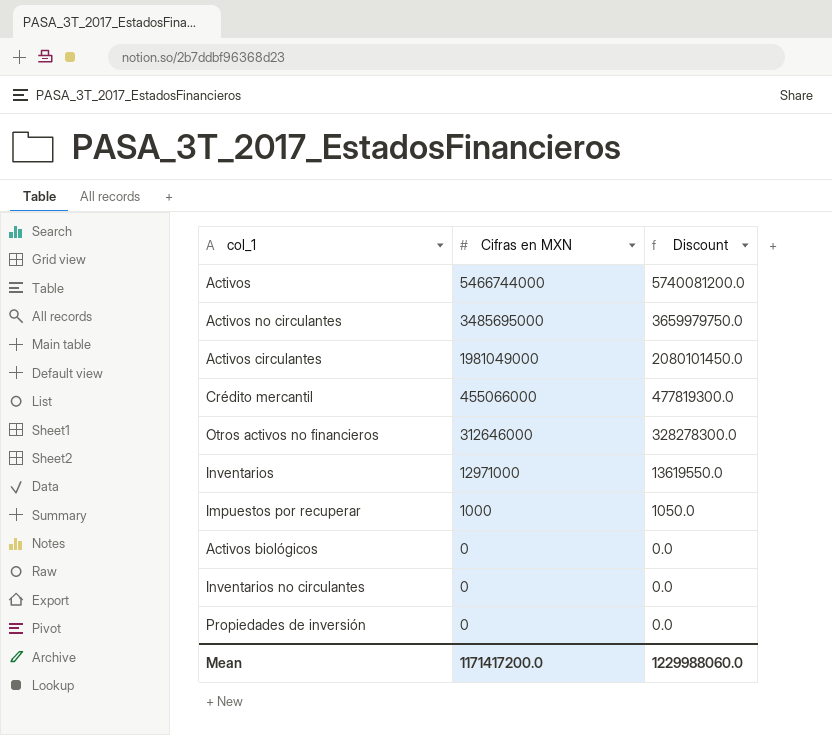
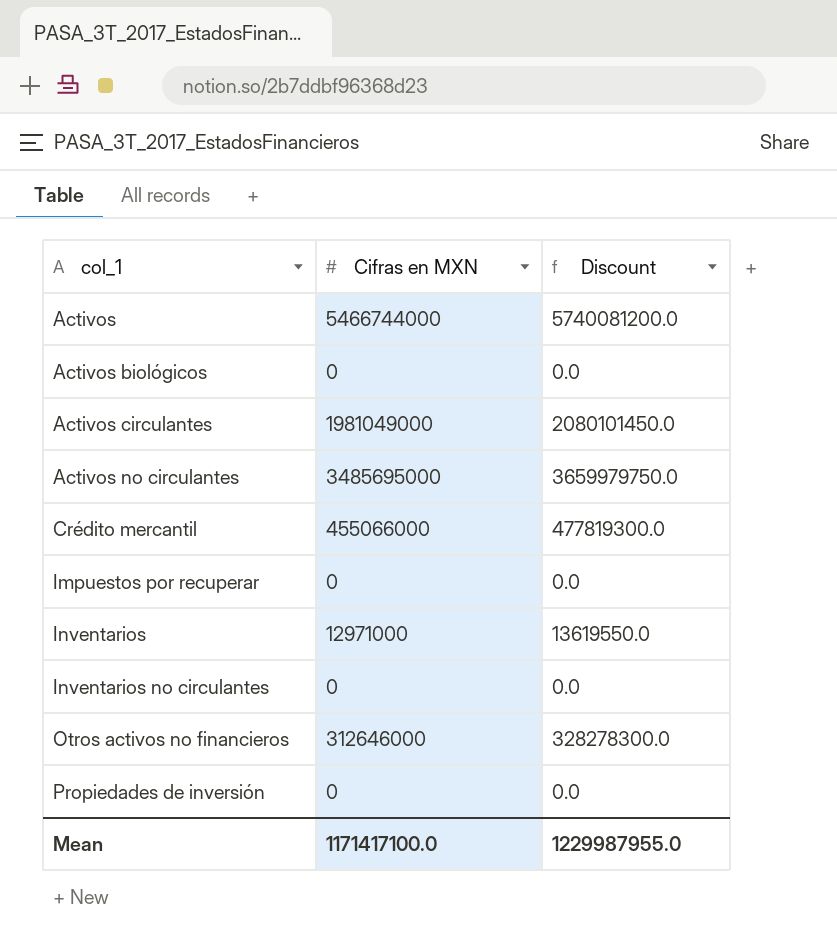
row order: Cifras en MXN descending -> col_1 ascending
Impuestos por recuperar | Cifras en MXN: 1000 -> 0
Impuestos por recuperar | Discount: 1050.0 -> 0.0
Mean | Cifras en MXN: 1171417200.0 -> 1171417100.0
Mean | Discount: 1229988060.0 -> 1229987955.0

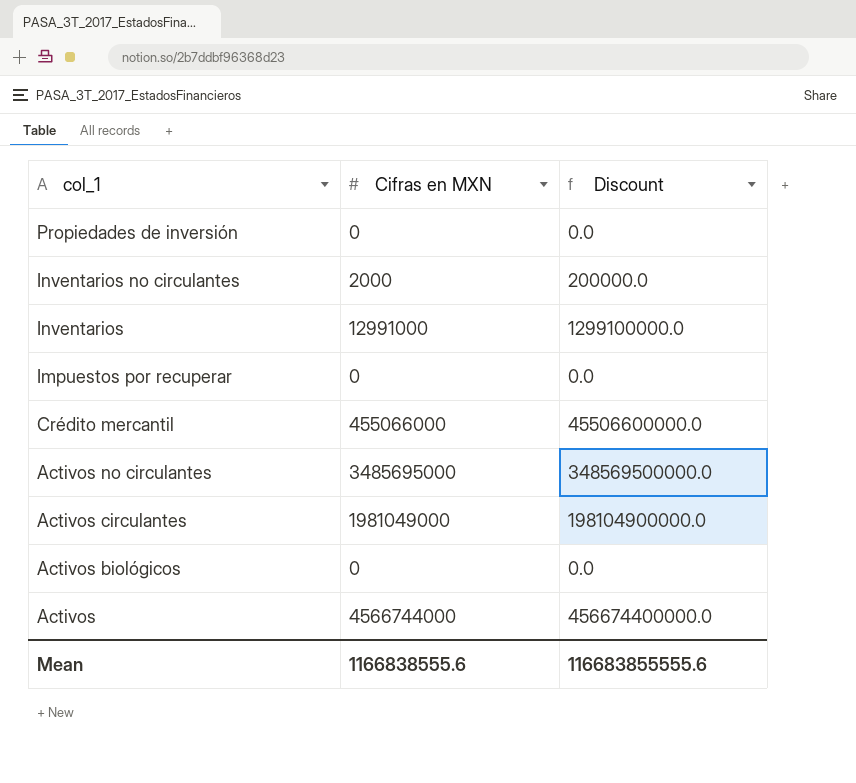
row order: col_1 ascending -> col_1 descending
column Discount | formula: [Cifras en MXN] * 1.05 -> [Cifras en MXN] * 100
row Otros activos no financieros: 312646000 | 328278300.0 -> none
Inventarios no circulantes | Cifras en MXN: 0 -> 2000
Inventarios | Cifras en MXN: 12971000 -> 12991000
Activos | Cifras en MXN: 5466744000 -> 4566744000
Mean | Cifras en MXN: 1171417100.0 -> 1166838555.6
Mean | Discount: 1229987955.0 -> 116683855555.6

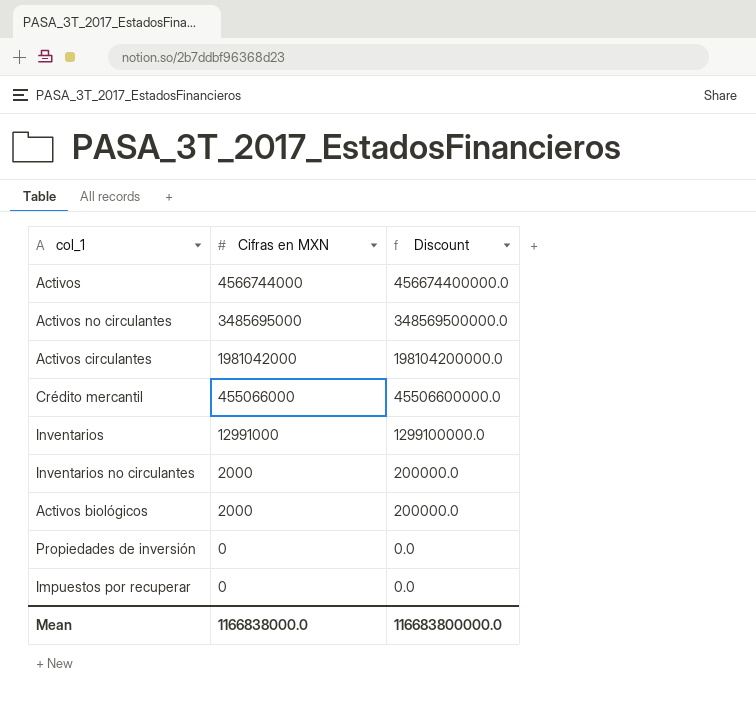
row order: col_1 descending -> Cifras en MXN descending
Activos circulantes | Cifras en MXN: 1981049000 -> 1981042000
Activos circulantes | Discount: 198104900000.0 -> 198104200000.0
Activos biológicos | Cifras en MXN: 0 -> 2000
Activos biológicos | Discount: 0.0 -> 200000.0
Mean | Cifras en MXN: 1166838555.6 -> 1166838000.0
Mean | Discount: 116683855555.6 -> 116683800000.0

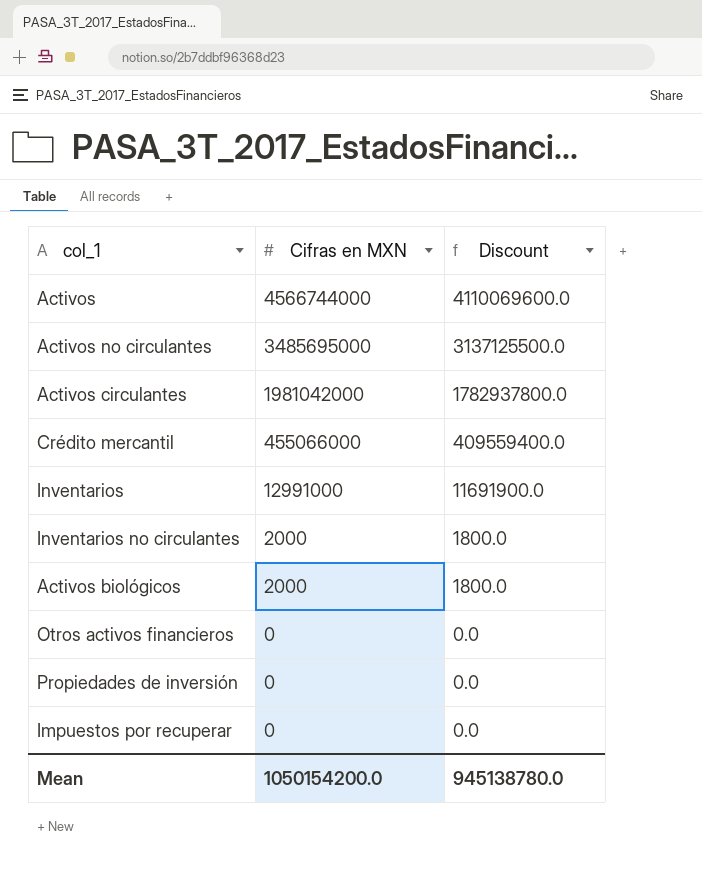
column Discount | formula: [Cifras en MXN] * 100 -> [Cifras en MXN] * 0.9
row Otros activos financieros: none -> 0 | 0.0
Mean | Cifras en MXN: 1166838000.0 -> 1050154200.0
Mean | Discount: 116683800000.0 -> 945138780.0

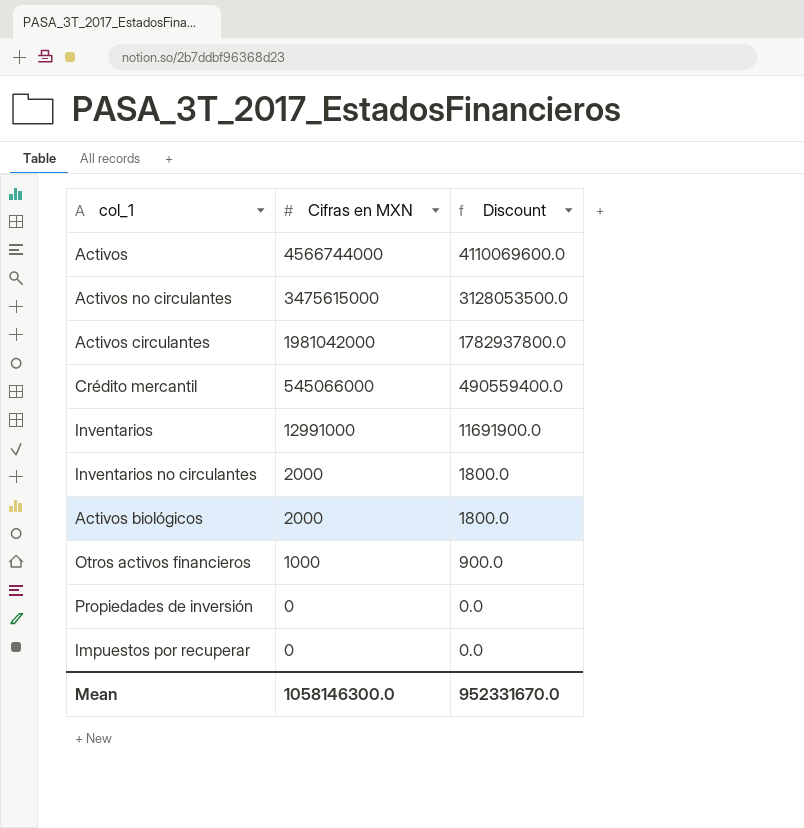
Activos no circulantes | Cifras en MXN: 3485695000 -> 3475615000
Activos no circulantes | Discount: 3137125500.0 -> 3128053500.0
Crédito mercantil | Cifras en MXN: 455066000 -> 545066000
Crédito mercantil | Discount: 409559400.0 -> 490559400.0
Otros activos financieros | Cifras en MXN: 0 -> 1000
Otros activos financieros | Discount: 0.0 -> 900.0
Mean | Cifras en MXN: 1050154200.0 -> 1058146300.0
Mean | Discount: 945138780.0 -> 952331670.0

